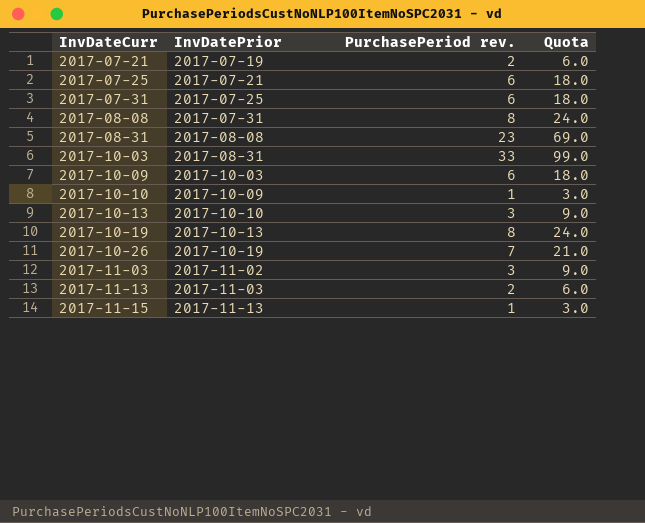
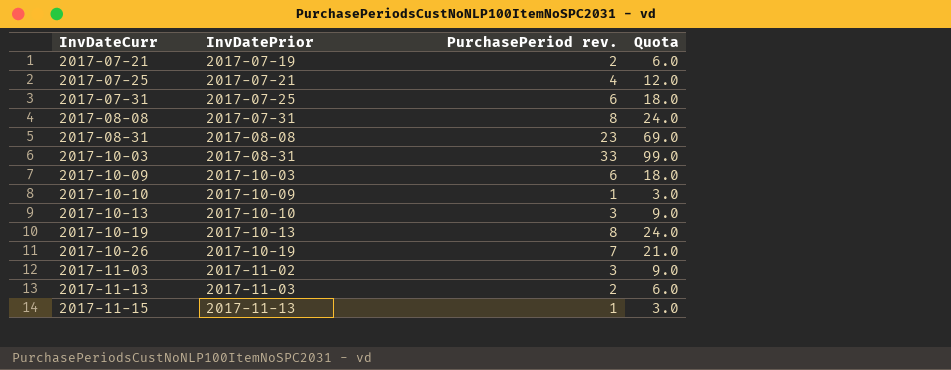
2017-07-25 | PurchasePeriod rev.: 6 -> 4
2017-07-25 | Quota: 18.0 -> 12.0

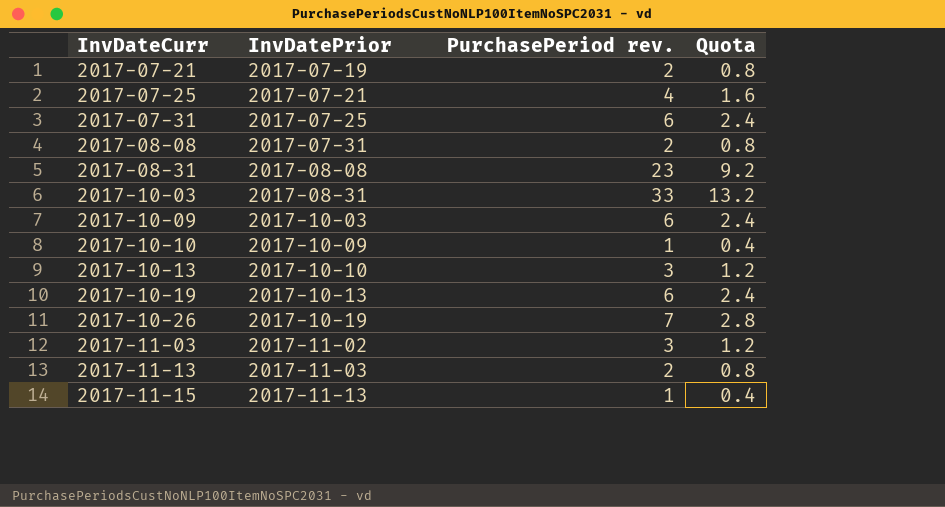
column Quota | formula: [PurchasePeriod rev.] * 3 -> [PurchasePeriod rev.] * 0.4
2017-08-08 | PurchasePeriod rev.: 8 -> 2
2017-10-19 | PurchasePeriod rev.: 8 -> 6

